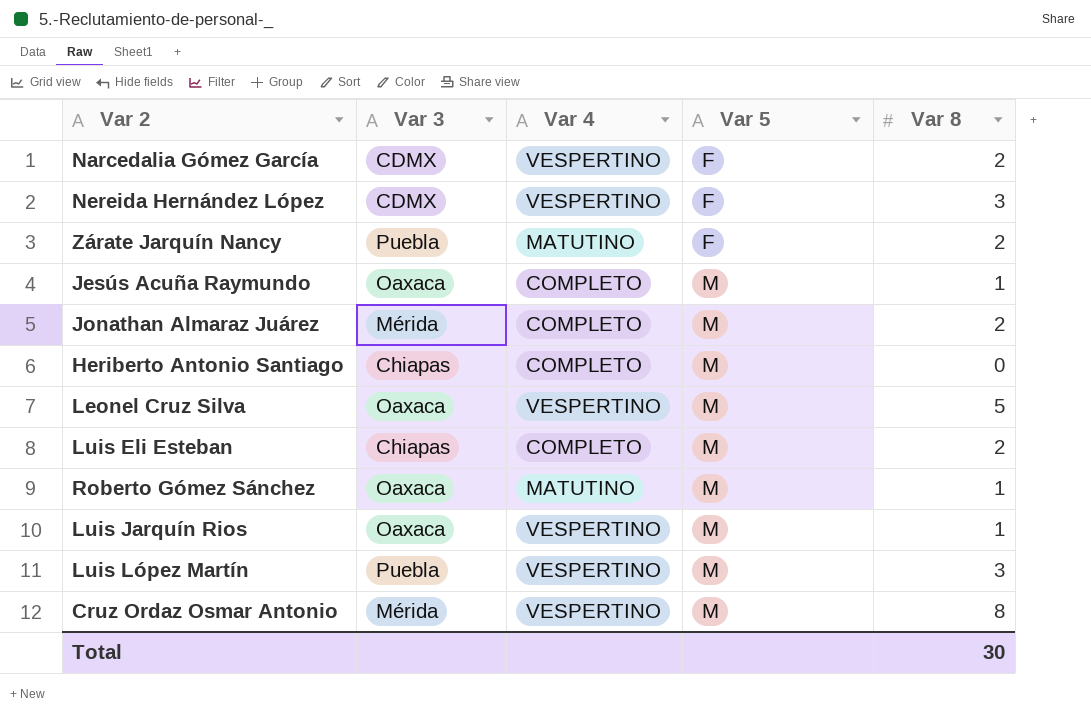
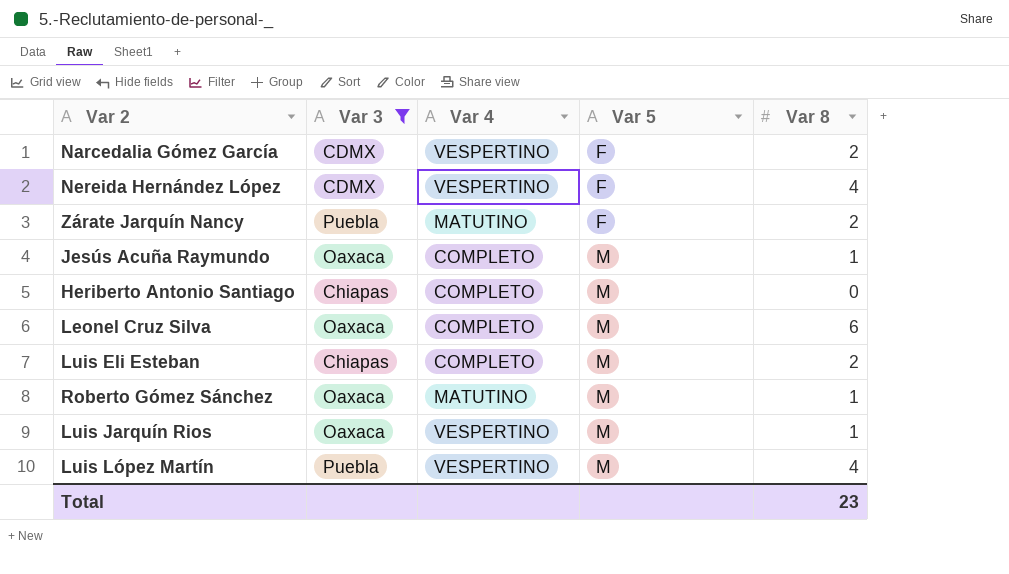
filter: none -> Var 3 != Mérida
Nereida Hernández López | Var 8: 3 -> 4
Leonel Cruz Silva | Var 4: VESPERTINO -> COMPLETO
Leonel Cruz Silva | Var 8: 5 -> 6
Luis López Martín | Var 8: 3 -> 4
Total | Var 8: 30 -> 23

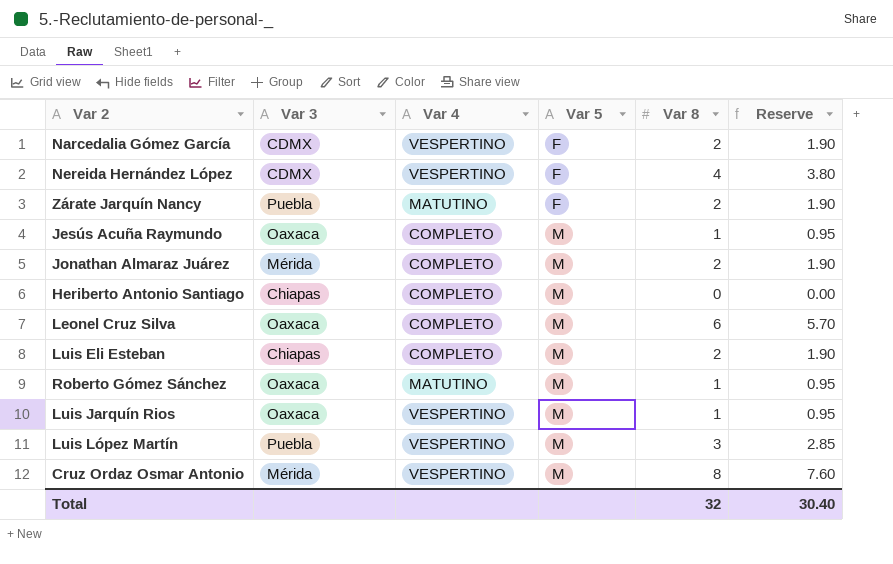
filter: Var 3 != Mérida -> none
column Reserve | formula: none -> [Var 8] * 0.95
Luis López Martín | Var 8: 4 -> 3
Total | Var 8: 23 -> 32

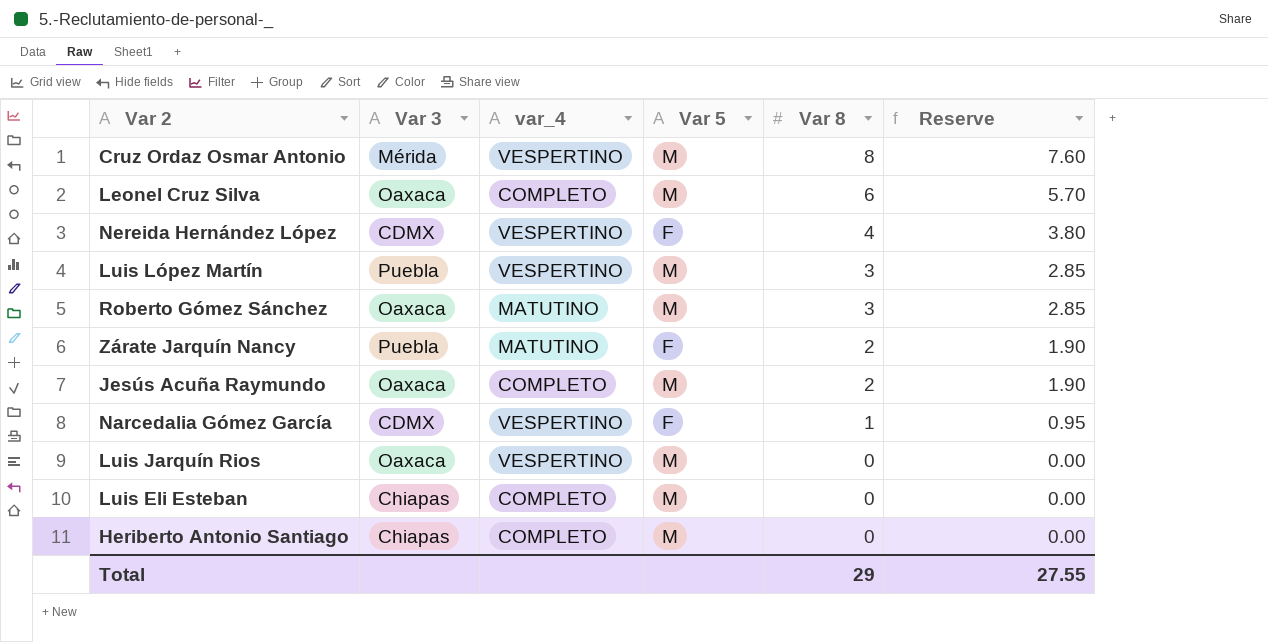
row order: Var 5 ascending -> Var 8 descending
column name: Var 4 -> var_4
row Jonathan Almaraz Juárez: Mérida | COMPLETO | M | 2 | 1.90 -> none
Roberto Gómez Sánchez | Var 8: 1 -> 3
Roberto Gómez Sánchez | Reserve: 0.95 -> 2.85
Jesús Acuña Raymundo | Var 8: 1 -> 2
Jesús Acuña Raymundo | Reserve: 0.95 -> 1.90
Narcedalia Gómez García | Var 8: 2 -> 1
Narcedalia Gómez García | Reserve: 1.90 -> 0.95
Luis Jarquín Rios | Var 8: 1 -> 0
Luis Jarquín Rios | Reserve: 0.95 -> 0.00
Luis Eli Esteban | Var 8: 2 -> 0
Luis Eli Esteban | Reserve: 1.90 -> 0.00
Total | Var 8: 32 -> 29
Total | Reserve: 30.40 -> 27.55

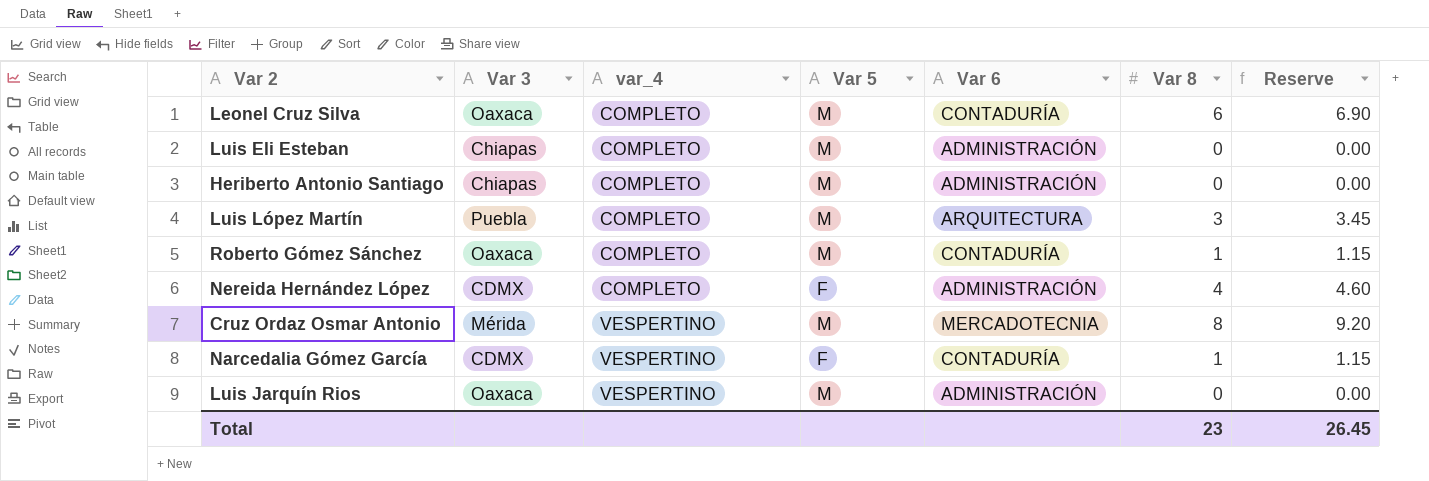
row order: Var 8 descending -> var_4 ascending
column Var 6 | position: none -> 5
column Reserve | formula: [Var 8] * 0.95 -> [Var 8] * 1.15
row Zárate Jarquín Nancy: Puebla | MATUTINO | F | 2 | 1.90 -> none
row Jesús Acuña Raymundo: Oaxaca | COMPLETO | M | 2 | 1.90 -> none
Luis López Martín | var_4: VESPERTINO -> COMPLETO
Roberto Gómez Sánchez | var_4: MATUTINO -> COMPLETO
Roberto Gómez Sánchez | Var 8: 3 -> 1
Nereida Hernández López | var_4: VESPERTINO -> COMPLETO
Total | Var 8: 29 -> 23
Total | Reserve: 27.55 -> 26.45

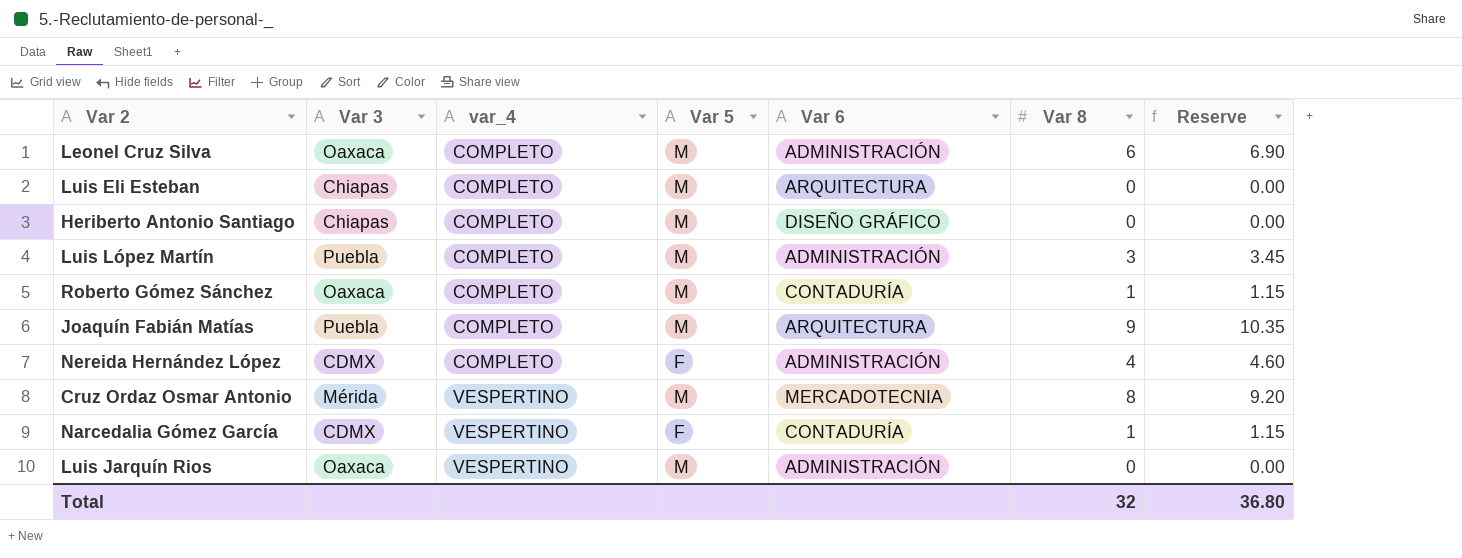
Leonel Cruz Silva | Var 6: CONTADURÍA -> ADMINISTRACIÓN
Luis Eli Esteban | Var 6: ADMINISTRACIÓN -> ARQUITECTURA
Heriberto Antonio Santiago | Var 6: ADMINISTRACIÓN -> DISEÑO GRÁFICO
Luis López Martín | Var 6: ARQUITECTURA -> ADMINISTRACIÓN
row Joaquín Fabián Matías: none -> Puebla | COMPLETO | M | ARQUITECTURA | 9 | 10.35
Total | Var 8: 23 -> 32
Total | Reserve: 26.45 -> 36.80

